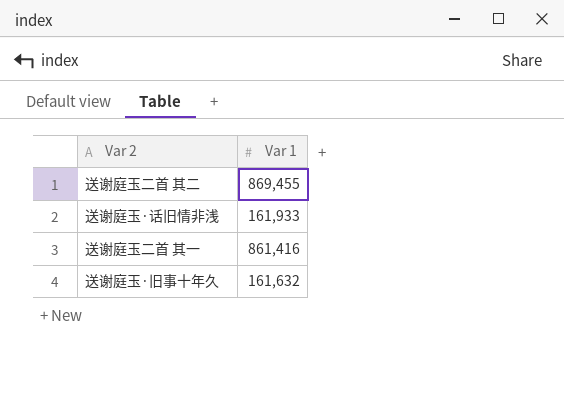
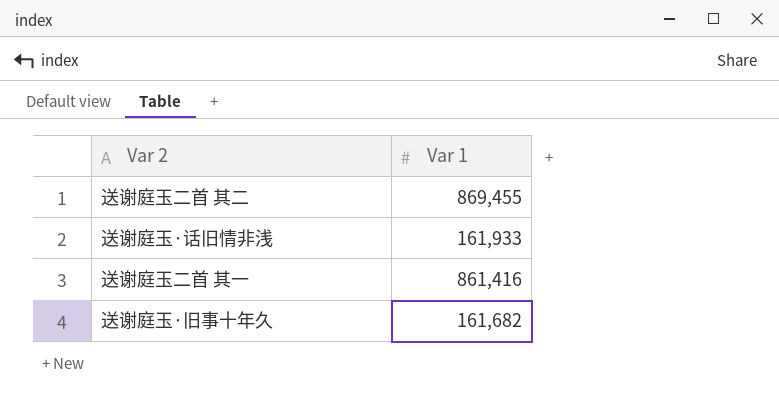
送谢庭玉·旧事十年久 | Var 1: 161,632 -> 161,682

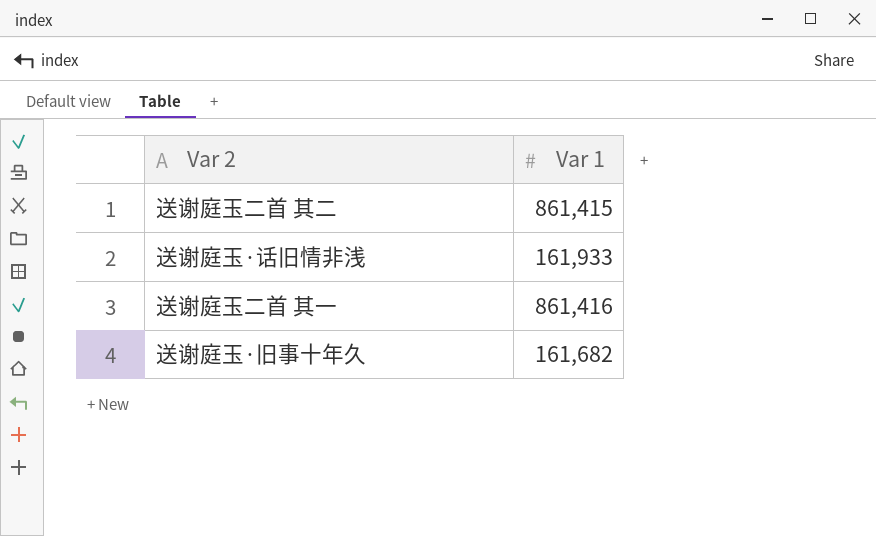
送谢庭玉二首 其二 | Var 1: 869,455 -> 861,415

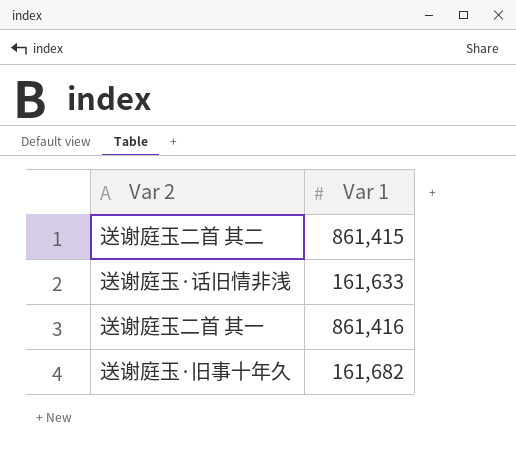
送谢庭玉·话旧情非浅 | Var 1: 161,933 -> 161,633

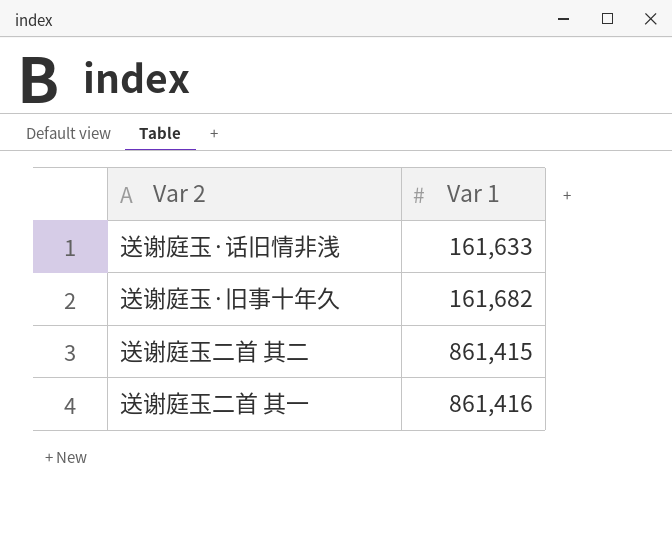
row order: none -> Var 1 ascending

